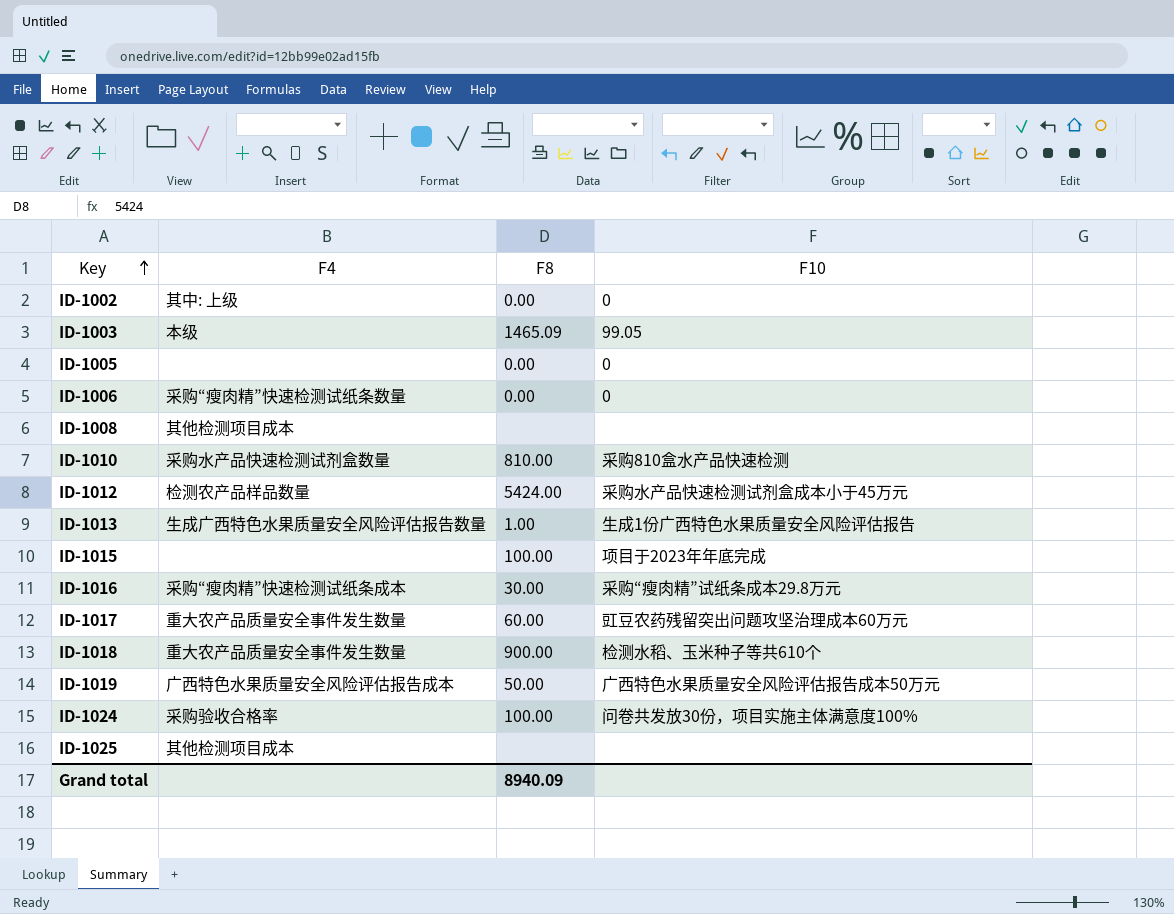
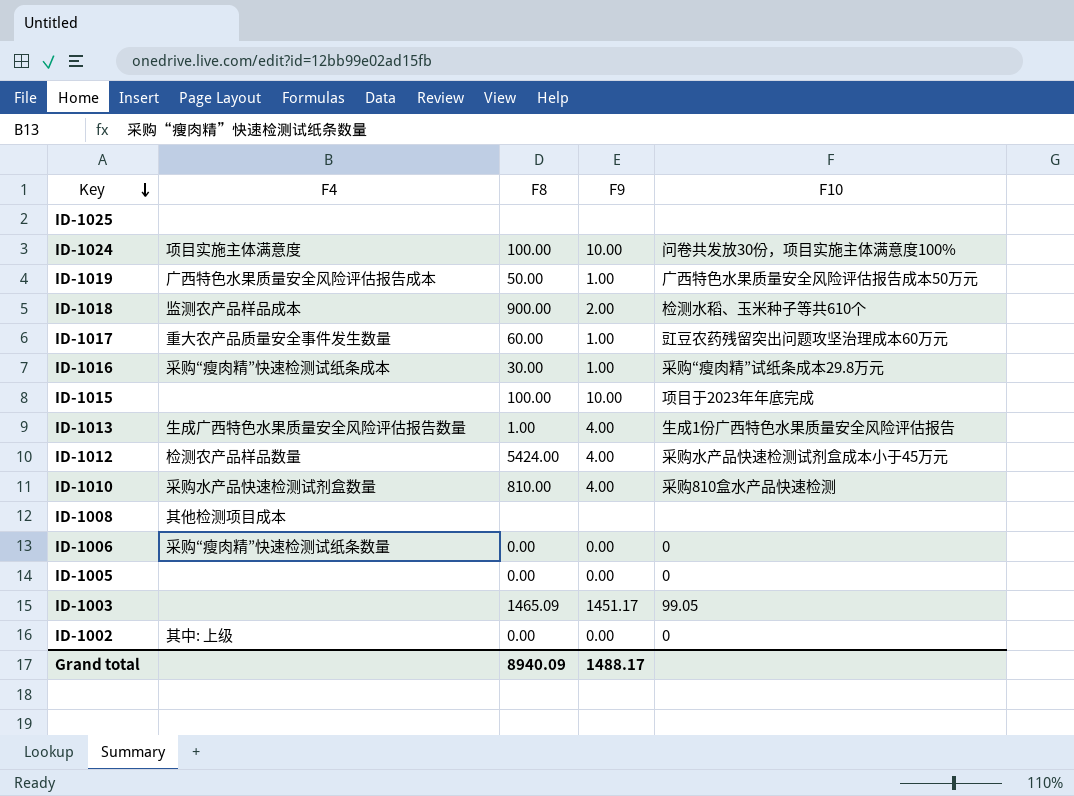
row order: Key ascending -> Key descending
column F9 | position: none -> 4
ID-1025 | F4: 其他检测项目成本 -> none
ID-1024 | F4: 采购验收合格率 -> 项目实施主体满意度
ID-1018 | F4: 重大农产品质量安全事件发生数量 -> 监测农产品样品成本
ID-1003 | F4: 本级 -> none

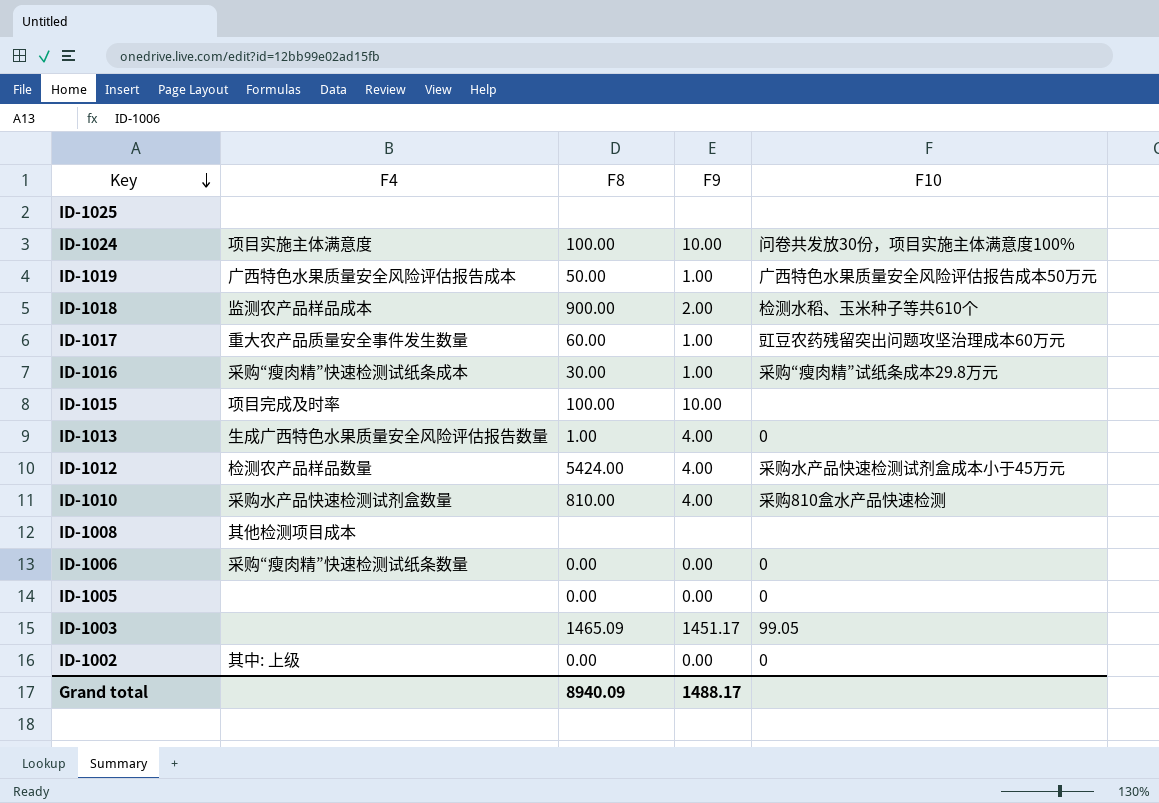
ID-1015 | F4: none -> 项目完成及时率
ID-1015 | F10: 项目于2023年年底完成 -> none
ID-1013 | F10: 生成1份广西特色水果质量安全风险评估报告 -> 0

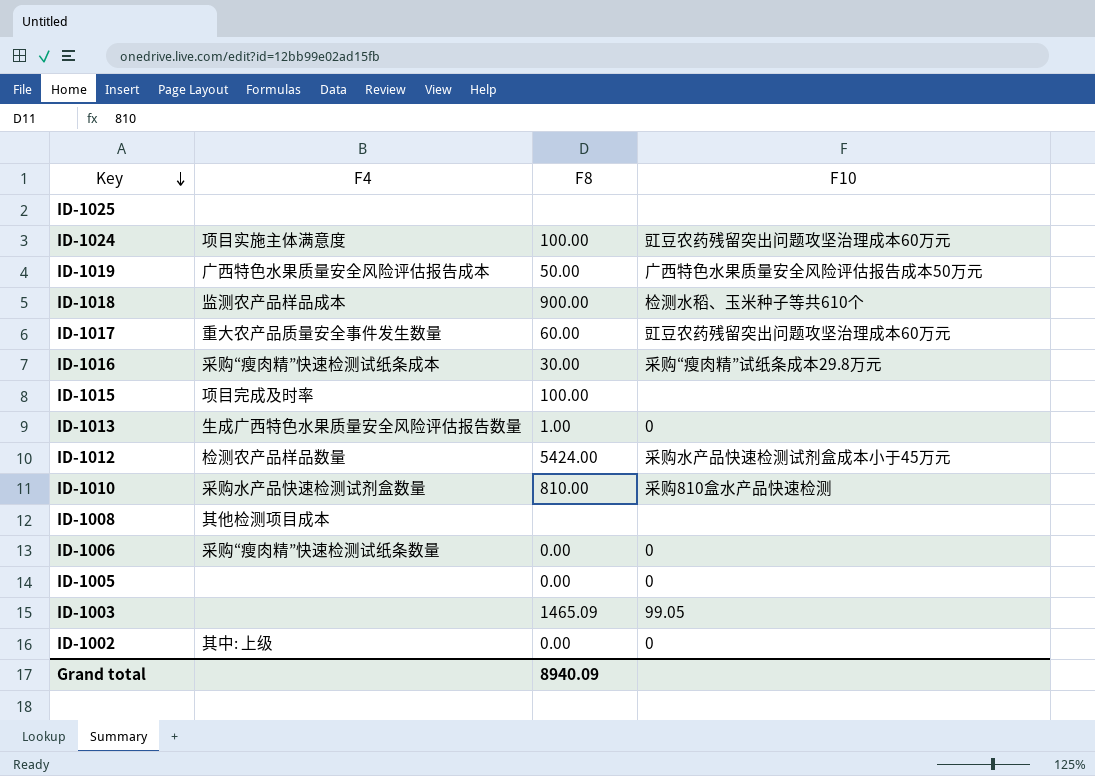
column F9 | position: 4 -> none
ID-1024 | F10: 问卷共发放30份，项目实施主体满意度100% -> 豇豆农药残留突出问题攻坚治理成本60万元

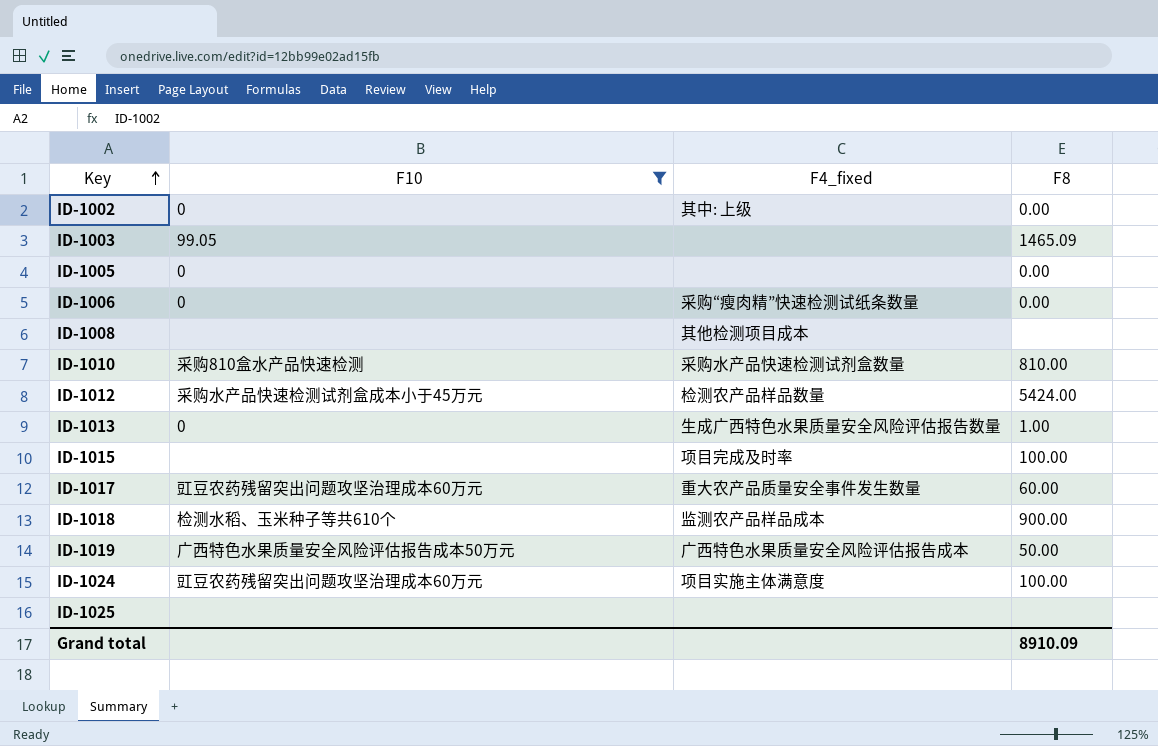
filter: none -> F10 != 采购“瘦肉精”试纸条成本29.8万元
row order: Key descending -> Key ascending
column F10 | position: 4 -> 2
column name: F4 -> F4_fixed
Grand total | F8: 8940.09 -> 8910.09

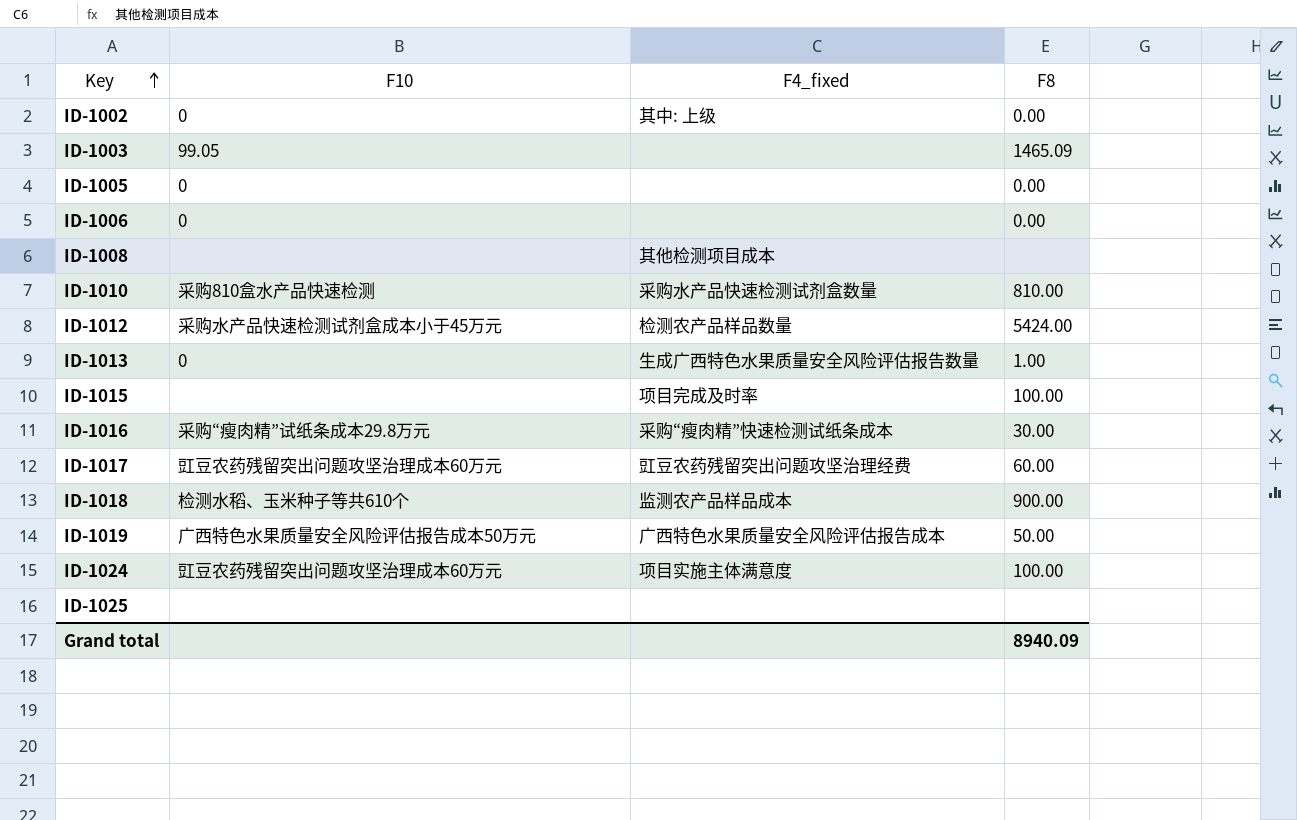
filter: F10 != 采购“瘦肉精”试纸条成本29.8万元 -> none
ID-1006 | F4_fixed: 采购“瘦肉精”快速检测试纸条数量 -> none
ID-1017 | F4_fixed: 重大农产品质量安全事件发生数量 -> 豇豆农药残留突出问题攻坚治理经费
Grand total | F8: 8910.09 -> 8940.09

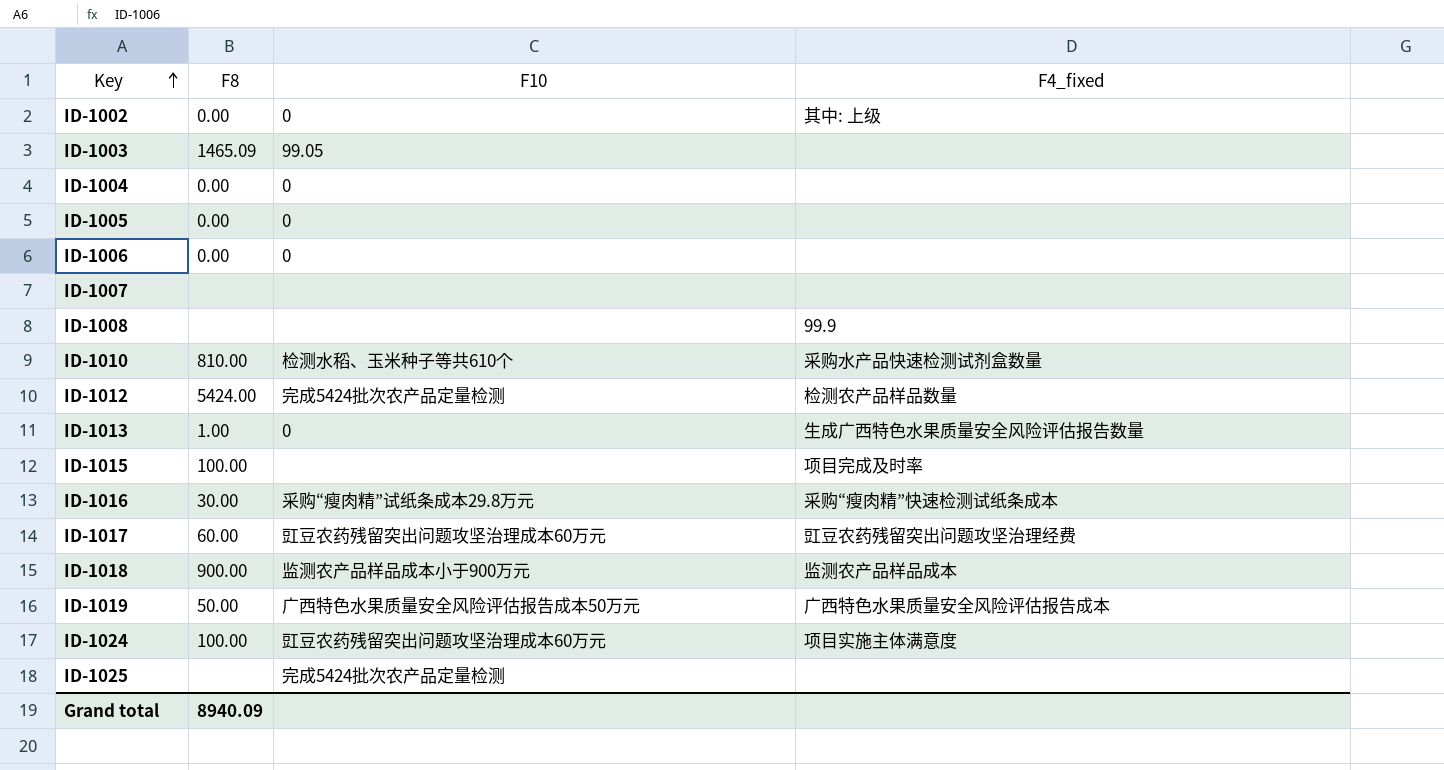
column F8 | position: 4 -> 2
row ID-1004: none -> 0.00 | 0 | none
row ID-1007: none -> none | none | none
ID-1008 | F4_fixed: 其他检测项目成本 -> 99.9
ID-1010 | F10: 采购810盒水产品快速检测 -> 检测水稻、玉米种子等共610个
ID-1012 | F10: 采购水产品快速检测试剂盒成本小于45万元 -> 完成5424批次农产品定量检测
ID-1018 | F10: 检测水稻、玉米种子等共610个 -> 监测农产品样品成本小于900万元
ID-1025 | F10: none -> 完成5424批次农产品定量检测

